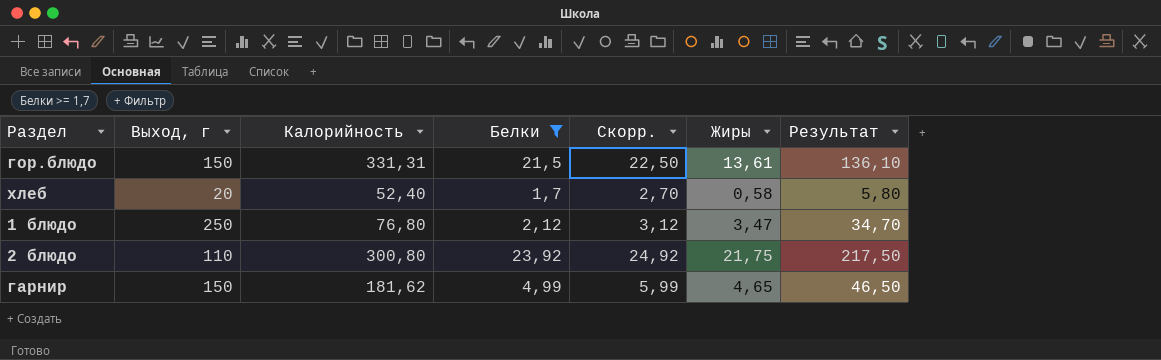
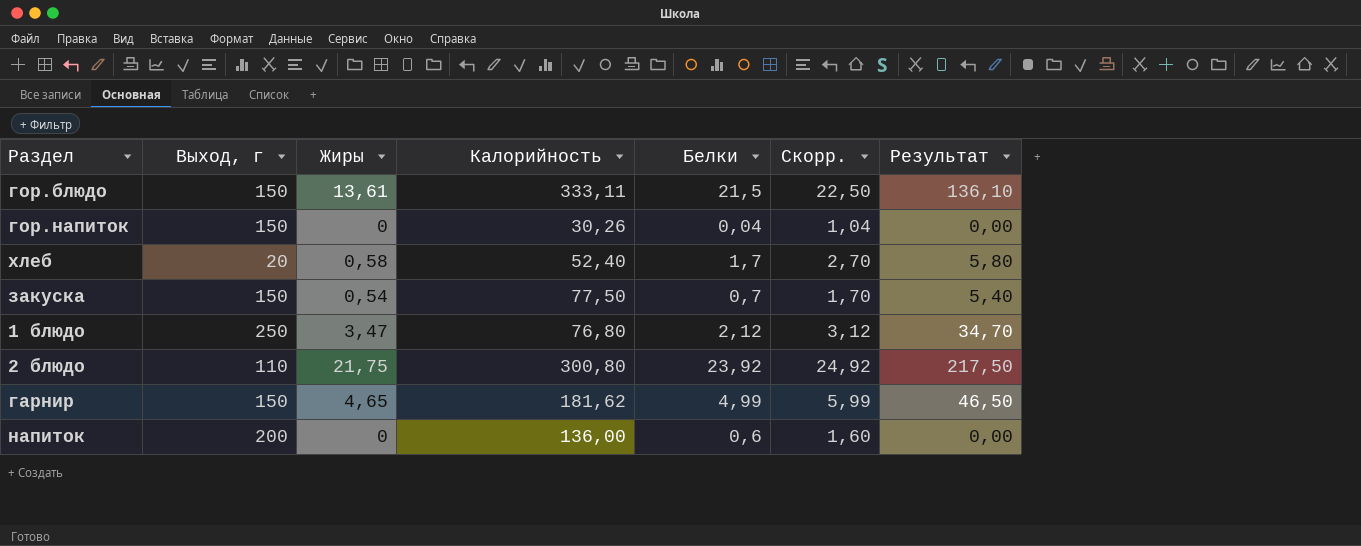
filter: Белки >= 1,7 -> none
column Жиры | position: 6 -> 3
гор.блюдо | Калорийность: 331,31 -> 333,11

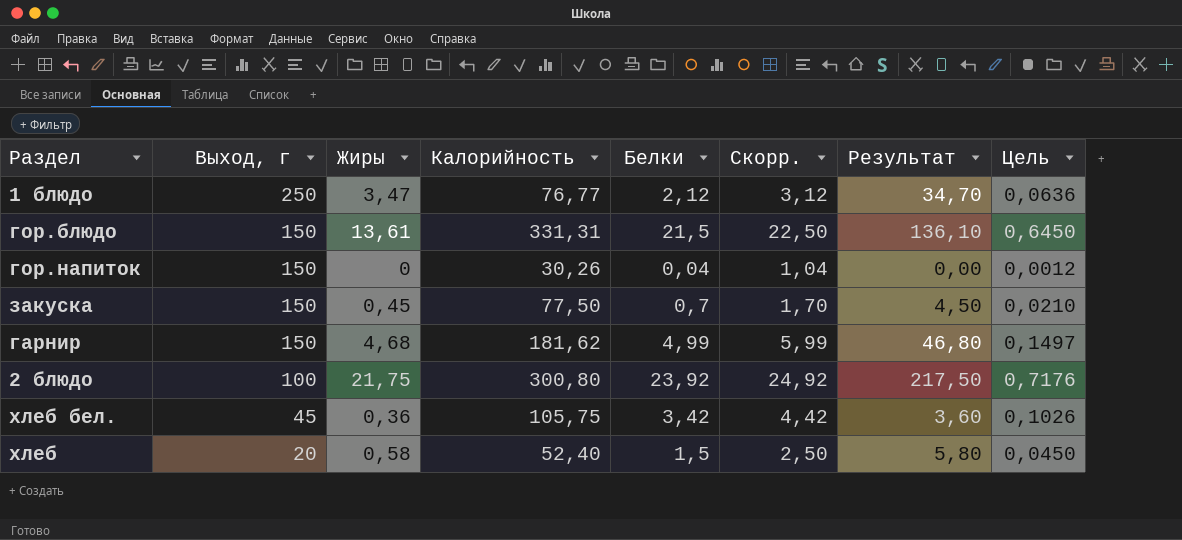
row order: none -> Выход, г descending
column Цель | formula: none -> [Белки] * 0,03
row напиток: 200 | 0 | 136,00 | 0,6 | 1,60 | 0,00 -> none
1 блюдо | Калорийность: 76,80 -> 76,77
гор.блюдо | Калорийность: 333,11 -> 331,31
закуска | Жиры: 0,54 -> 0,45
закуска | Результат: 5,40 -> 4,50
гарнир | Жиры: 4,65 -> 4,68
гарнир | Результат: 46,50 -> 46,80
2 блюдо | Выход, г: 110 -> 100
row хлеб бел.: none -> 45 | 0,36 | 105,75 | 3,42 | 4,42 | 3,60 | 0,1026
хлеб | Белки: 1,7 -> 1,5
хлеб | Скорр.: 2,70 -> 2,50

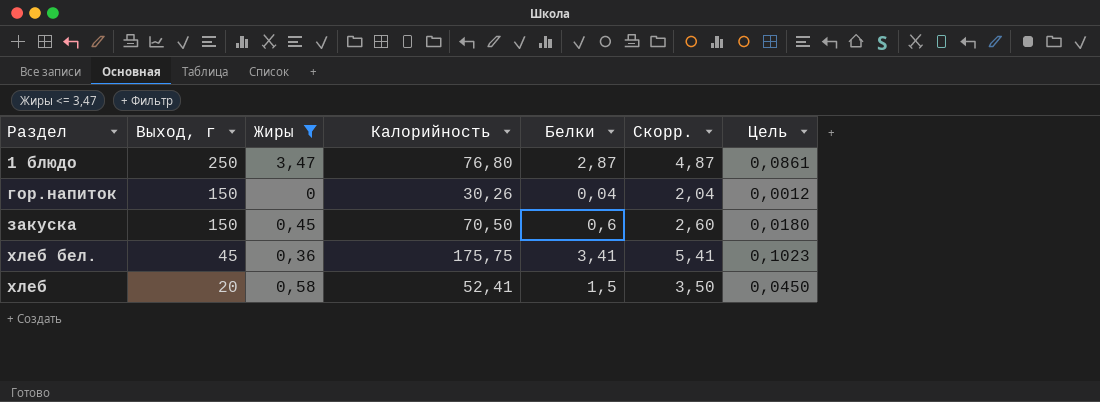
filter: none -> Жиры <= 3,47
column Результат | formula: [Жиры] * 10 -> none
column Скорр. | formula: [Белки] + 1 -> [Белки] + 2
1 блюдо | Калорийность: 76,77 -> 76,80
1 блюдо | Белки: 2,12 -> 2,87
1 блюдо | Цель: 0,0636 -> 0,0861
закуска | Калорийность: 77,50 -> 70,50
закуска | Белки: 0,7 -> 0,6
закуска | Цель: 0,0210 -> 0,0180
хлеб бел. | Калорийность: 105,75 -> 175,75
хлеб бел. | Белки: 3,42 -> 3,41
хлеб бел. | Цель: 0,1026 -> 0,1023
хлеб | Калорийность: 52,40 -> 52,41

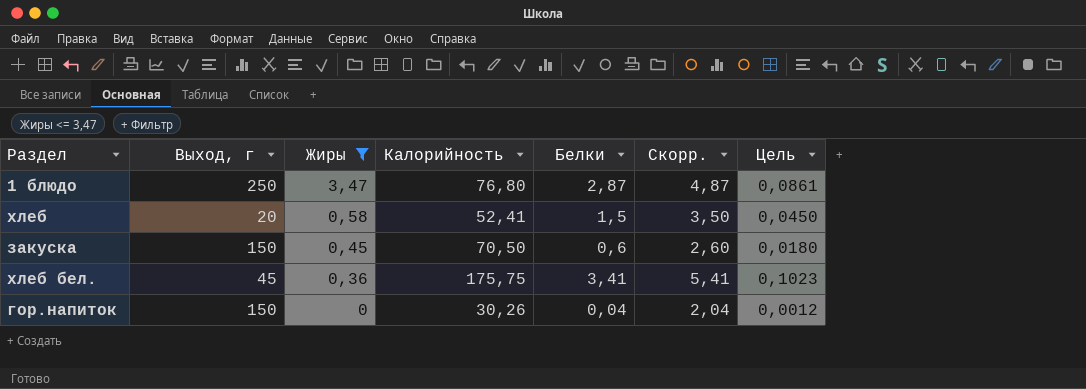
row order: Выход, г descending -> Жиры descending

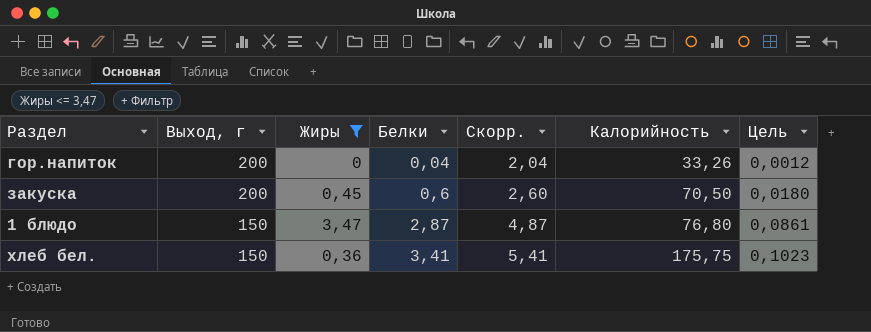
row order: Жиры descending -> Выход, г descending
column Калорийность | position: 4 -> 6
row хлеб: 20 | 0,58 | 52,41 | 1,5 | 3,50 | 0,0450 -> none
гор.напиток | Выход, г: 150 -> 200
гор.напиток | Калорийность: 30,26 -> 33,26
закуска | Выход, г: 150 -> 200
1 блюдо | Выход, г: 250 -> 150
хлеб бел. | Выход, г: 45 -> 150

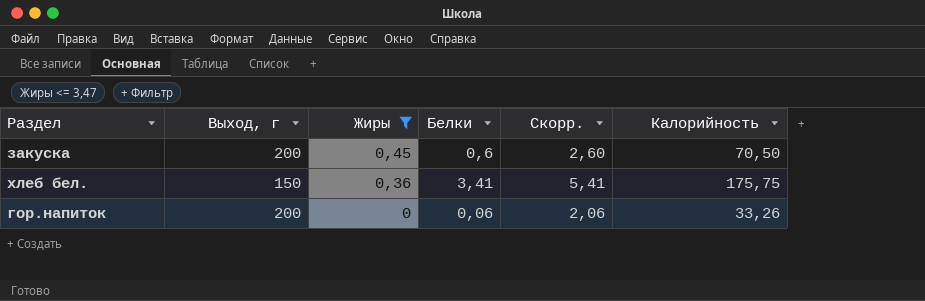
row order: Выход, г descending -> Жиры descending
column Цель | formula: [Белки] * 0,03 -> none
row 1 блюдо: 150 | 3,47 | 2,87 | 4,87 | 76,80 | 0,0861 -> none
гор.напиток | Белки: 0,04 -> 0,06
гор.напиток | Скорр.: 2,04 -> 2,06

